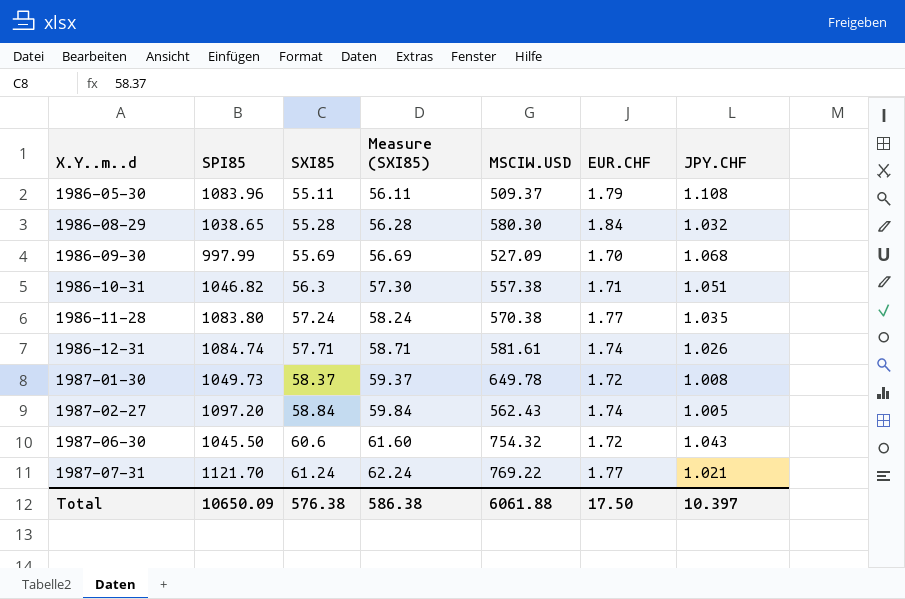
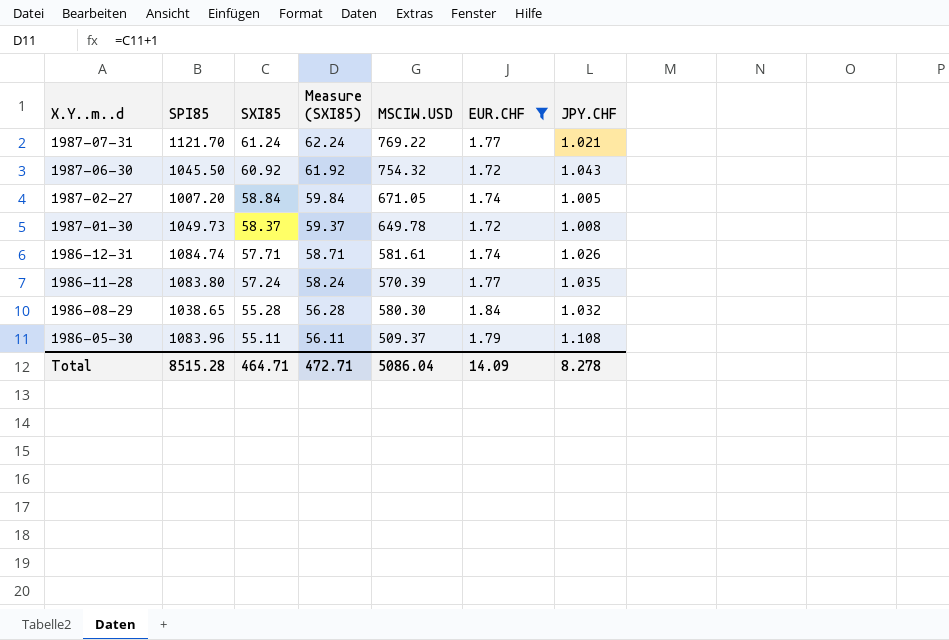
filter: none -> EUR.CHF >= 1.72
row order: X.Y..m..d ascending -> X.Y..m..d descending
1987-06-30 | SXI85: 60.6 -> 60.92
1987-06-30 | Measure (SXI85): 61.60 -> 61.92
1987-02-27 | SPI85: 1097.20 -> 1007.20
1987-02-27 | MSCIW.USD: 562.43 -> 671.05
1986-11-28 | MSCIW.USD: 570.38 -> 570.39
Total | SPI85: 10650.09 -> 8515.28
Total | SXI85: 576.38 -> 464.71
Total | Measure (SXI85): 586.38 -> 472.71
Total | MSCIW.USD: 6061.88 -> 5086.04
Total | EUR.CHF: 17.50 -> 14.09
Total | JPY.CHF: 10.397 -> 8.278

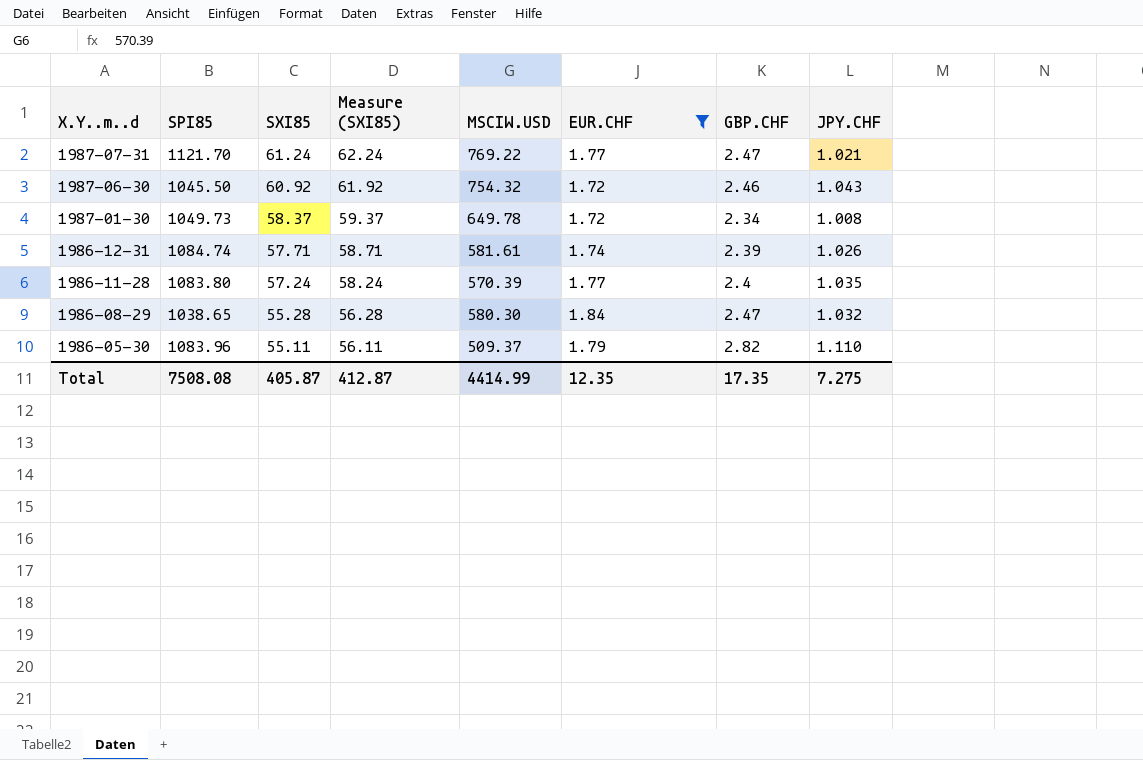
column GBP.CHF | position: none -> 7
row 1987-02-27: 1007.20 | 58.84 | 59.84 | 671.05 | 1.74 | 1.005 -> none
1986-05-30 | JPY.CHF: 1.108 -> 1.110
Total | SPI85: 8515.28 -> 7508.08
Total | SXI85: 464.71 -> 405.87
Total | Measure (SXI85): 472.71 -> 412.87
Total | MSCIW.USD: 5086.04 -> 4414.99
Total | EUR.CHF: 14.09 -> 12.35
Total | JPY.CHF: 8.278 -> 7.275

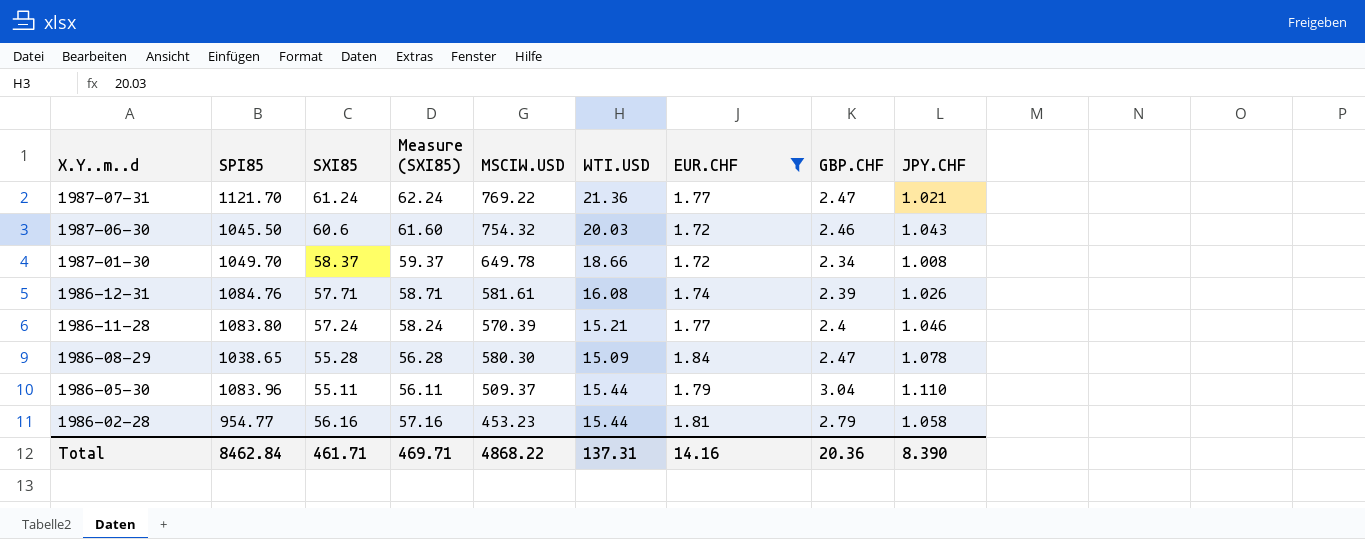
column WTI.USD | position: none -> 6
1987-06-30 | SXI85: 60.92 -> 60.6
1987-06-30 | Measure (SXI85): 61.92 -> 61.60
1987-01-30 | SPI85: 1049.73 -> 1049.70
1986-12-31 | SPI85: 1084.74 -> 1084.76
1986-11-28 | JPY.CHF: 1.035 -> 1.046
1986-08-29 | JPY.CHF: 1.032 -> 1.078
1986-05-30 | GBP.CHF: 2.82 -> 3.04
row 1986-02-28: none -> 954.77 | 56.16 | 57.16 | 453.23 | 15.44 | 1.81 | 2.79 | 1.058
Total | SPI85: 7508.08 -> 8462.84
Total | SXI85: 405.87 -> 461.71
Total | Measure (SXI85): 412.87 -> 469.71
Total | MSCIW.USD: 4414.99 -> 4868.22
Total | EUR.CHF: 12.35 -> 14.16
Total | GBP.CHF: 17.35 -> 20.36
Total | JPY.CHF: 7.275 -> 8.390

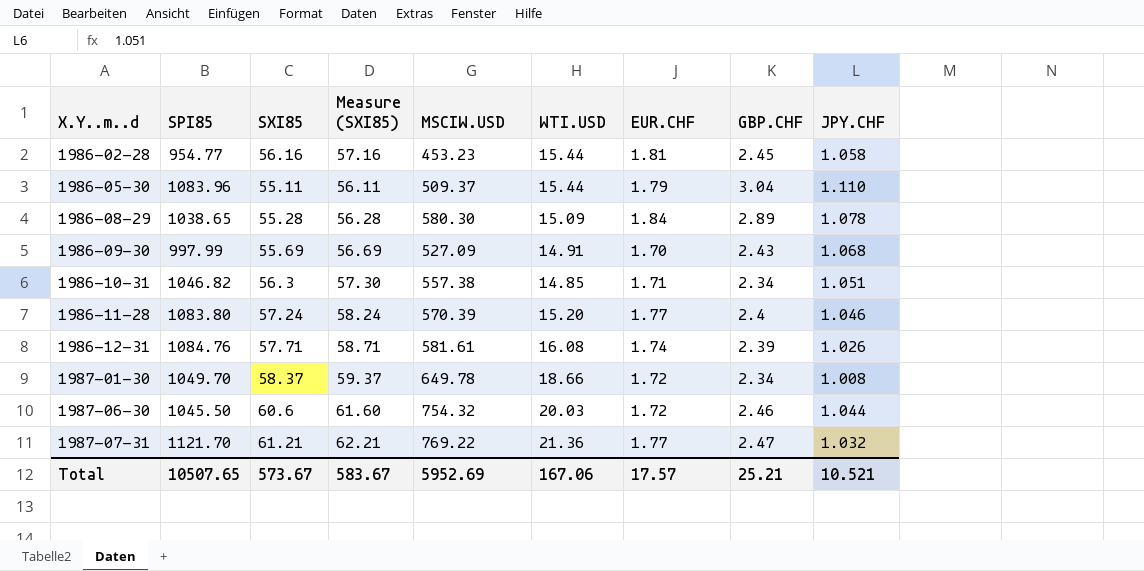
filter: EUR.CHF >= 1.72 -> none
row order: X.Y..m..d descending -> X.Y..m..d ascending
1986-02-28 | GBP.CHF: 2.79 -> 2.45
1986-08-29 | GBP.CHF: 2.47 -> 2.89
1986-11-28 | WTI.USD: 15.21 -> 15.20
1987-06-30 | JPY.CHF: 1.043 -> 1.044
1987-07-31 | SXI85: 61.24 -> 61.21
1987-07-31 | Measure (SXI85): 62.24 -> 62.21
1987-07-31 | JPY.CHF: 1.021 -> 1.032
Total | SPI85: 8462.84 -> 10507.65
Total | SXI85: 461.71 -> 573.67
Total | Measure (SXI85): 469.71 -> 583.67
Total | MSCIW.USD: 4868.22 -> 5952.69
Total | WTI.USD: 137.31 -> 167.06
Total | EUR.CHF: 14.16 -> 17.57
Total | GBP.CHF: 20.36 -> 25.21
Total | JPY.CHF: 8.390 -> 10.521

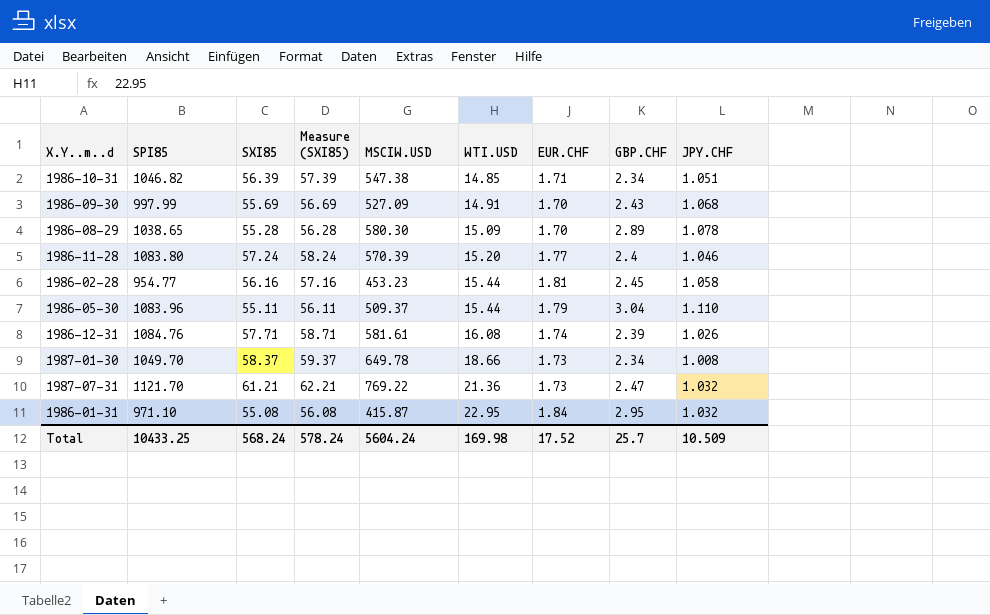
row order: X.Y..m..d ascending -> WTI.USD ascending
row 1987-06-30: 1045.50 | 60.6 | 61.60 | 754.32 | 20.03 | 1.72 | 2.46 | 1.044 -> none
1986-10-31 | SXI85: 56.3 -> 56.39
1986-10-31 | Measure (SXI85): 57.30 -> 57.39
1986-10-31 | MSCIW.USD: 557.38 -> 547.38
1986-08-29 | EUR.CHF: 1.84 -> 1.70
1987-01-30 | EUR.CHF: 1.72 -> 1.73
1987-07-31 | EUR.CHF: 1.77 -> 1.73
row 1986-01-31: none -> 971.10 | 55.08 | 56.08 | 415.87 | 22.95 | 1.84 | 2.95 | 1.032
Total | SPI85: 10507.65 -> 10433.25
Total | SXI85: 573.67 -> 568.24
Total | Measure (SXI85): 583.67 -> 578.24
Total | MSCIW.USD: 5952.69 -> 5604.24
Total | WTI.USD: 167.06 -> 169.98
Total | EUR.CHF: 17.57 -> 17.52
Total | GBP.CHF: 25.21 -> 25.7
Total | JPY.CHF: 10.521 -> 10.509

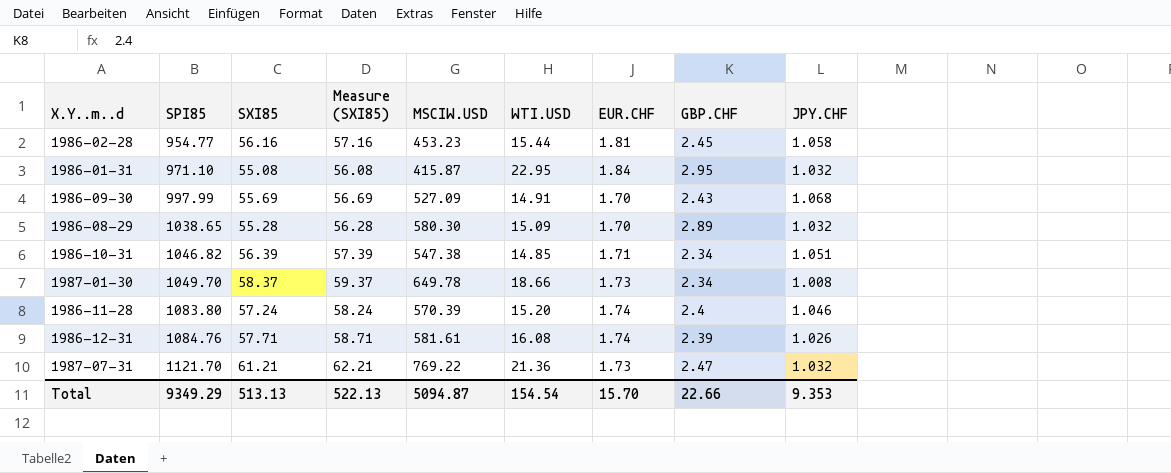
row order: WTI.USD ascending -> SPI85 ascending
row 1986-05-30: 1083.96 | 55.11 | 56.11 | 509.37 | 15.44 | 1.79 | 3.04 | 1.110 -> none
1986-08-29 | JPY.CHF: 1.078 -> 1.032
1986-11-28 | EUR.CHF: 1.77 -> 1.74
Total | SPI85: 10433.25 -> 9349.29
Total | SXI85: 568.24 -> 513.13
Total | Measure (SXI85): 578.24 -> 522.13
Total | MSCIW.USD: 5604.24 -> 5094.87
Total | WTI.USD: 169.98 -> 154.54
Total | EUR.CHF: 17.52 -> 15.70
Total | GBP.CHF: 25.7 -> 22.66
Total | JPY.CHF: 10.509 -> 9.353

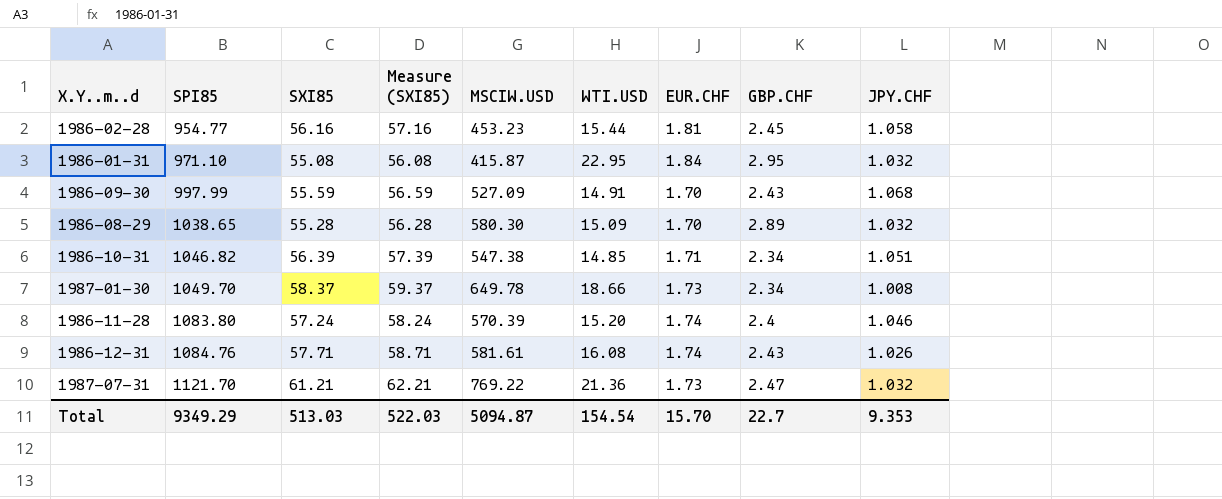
1986-09-30 | SXI85: 55.69 -> 55.59
1986-09-30 | Measure (SXI85): 56.69 -> 56.59
1986-12-31 | GBP.CHF: 2.39 -> 2.43
Total | SXI85: 513.13 -> 513.03
Total | Measure (SXI85): 522.13 -> 522.03
Total | GBP.CHF: 22.66 -> 22.7

